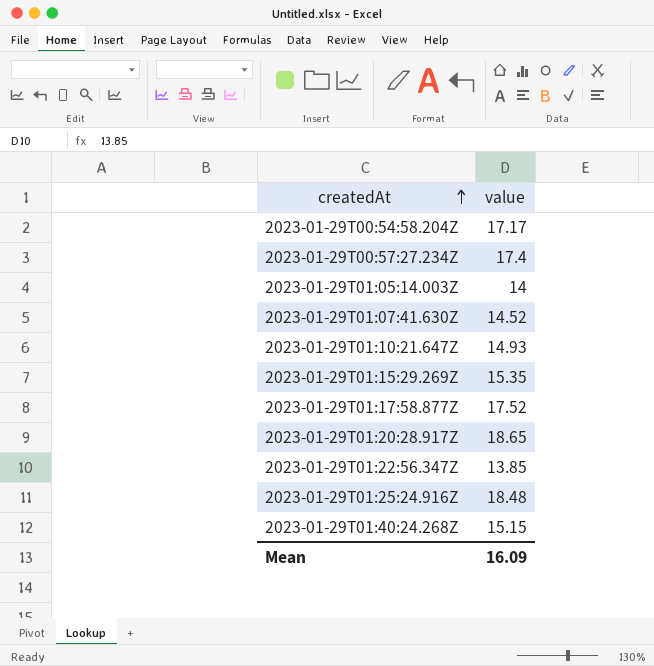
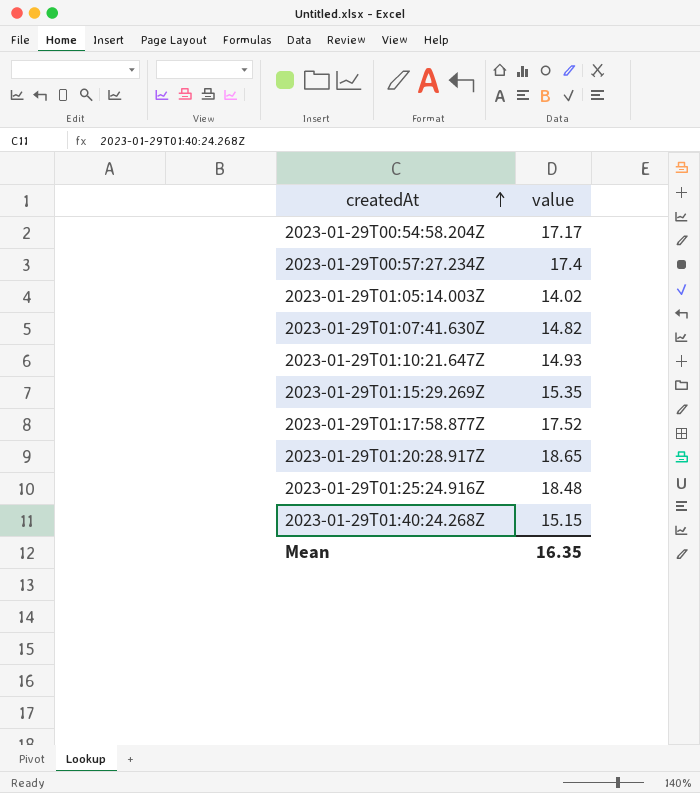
row 2023-01-29T01:22:56.347Z: 13.85 -> none
2023-01-29T01:05:14.003Z | value: 14 -> 14.02
2023-01-29T01:07:41.630Z | value: 14.52 -> 14.82
Mean | value: 16.09 -> 16.35

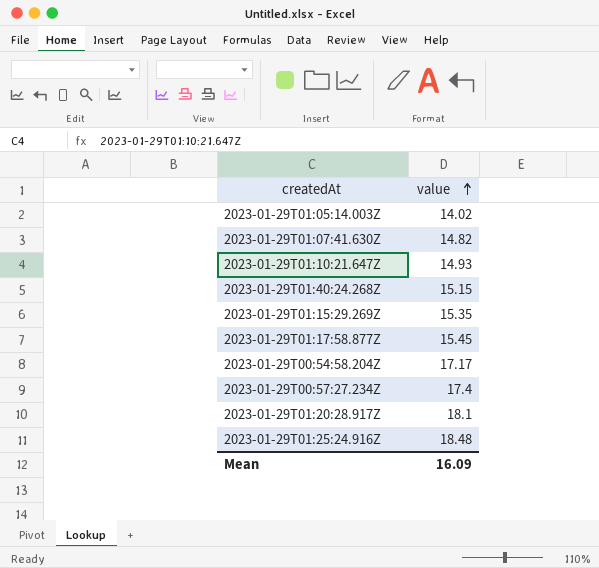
row order: createdAt ascending -> value ascending
2023-01-29T01:17:58.877Z | value: 17.52 -> 15.45
2023-01-29T01:20:28.917Z | value: 18.65 -> 18.1
Mean | value: 16.35 -> 16.09

